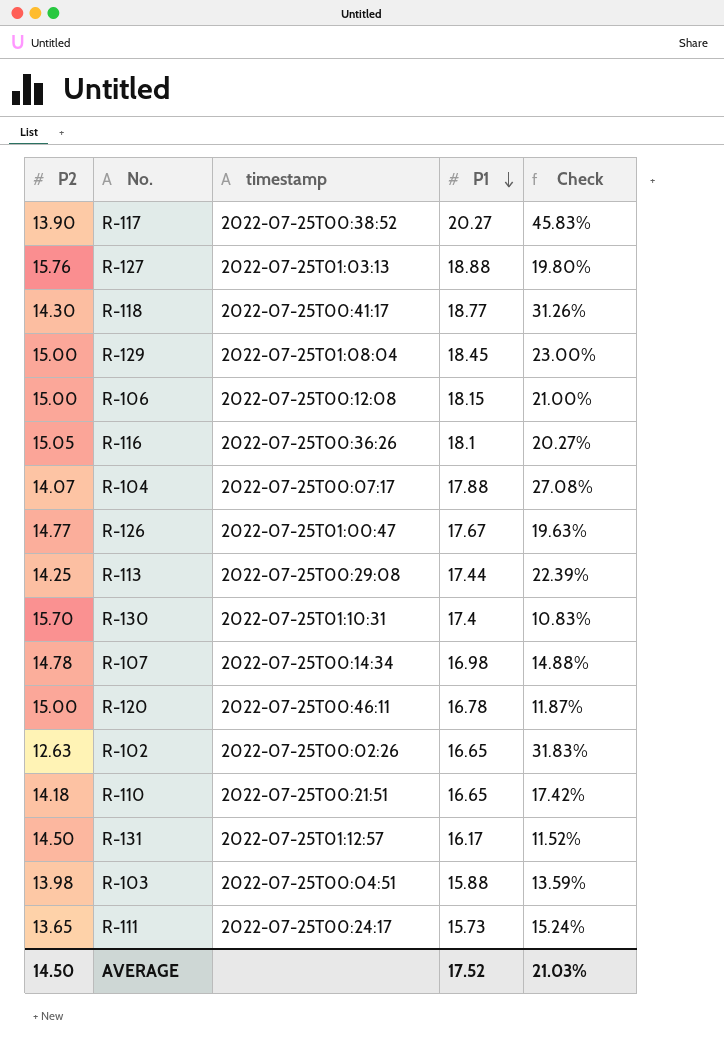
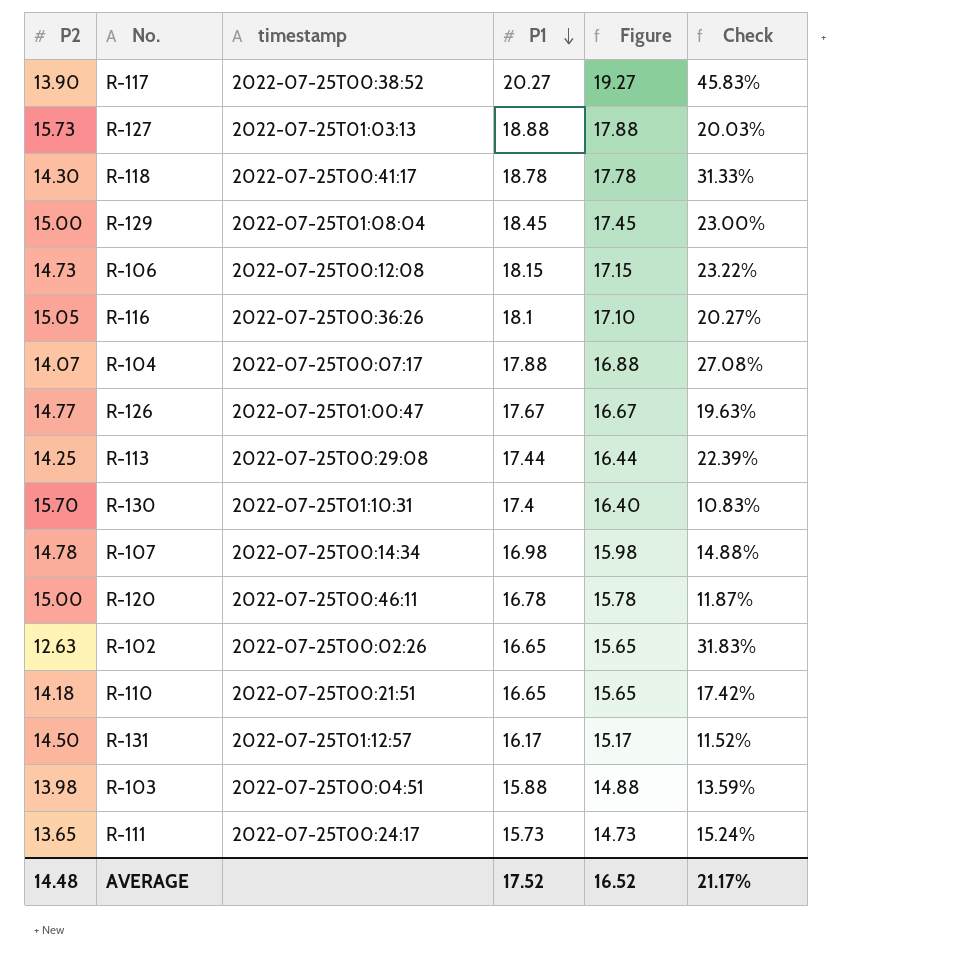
column Figure | formula: none -> [P1] - 1
R-127 | P2: 15.76 -> 15.73
R-127 | Check: 19.80% -> 20.03%
R-118 | P1: 18.77 -> 18.78
R-118 | Check: 31.26% -> 31.33%
R-106 | P2: 15.00 -> 14.73
R-106 | Check: 21.00% -> 23.22%
AVERAGE | P2: 14.50 -> 14.48
AVERAGE | Check: 21.03% -> 21.17%

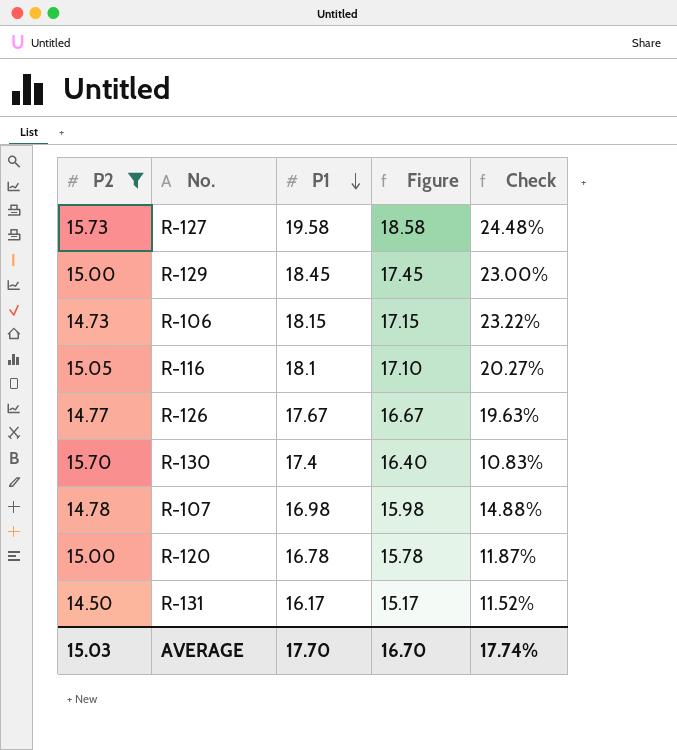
filter: none -> P2 >= 14.50
column timestamp | position: 3 -> none
R-127 | P1: 18.88 -> 19.58
R-127 | Figure: 17.88 -> 18.58
R-127 | Check: 20.03% -> 24.48%
AVERAGE | P2: 14.48 -> 15.03
AVERAGE | P1: 17.52 -> 17.70
AVERAGE | Figure: 16.52 -> 16.70
AVERAGE | Check: 21.17% -> 17.74%

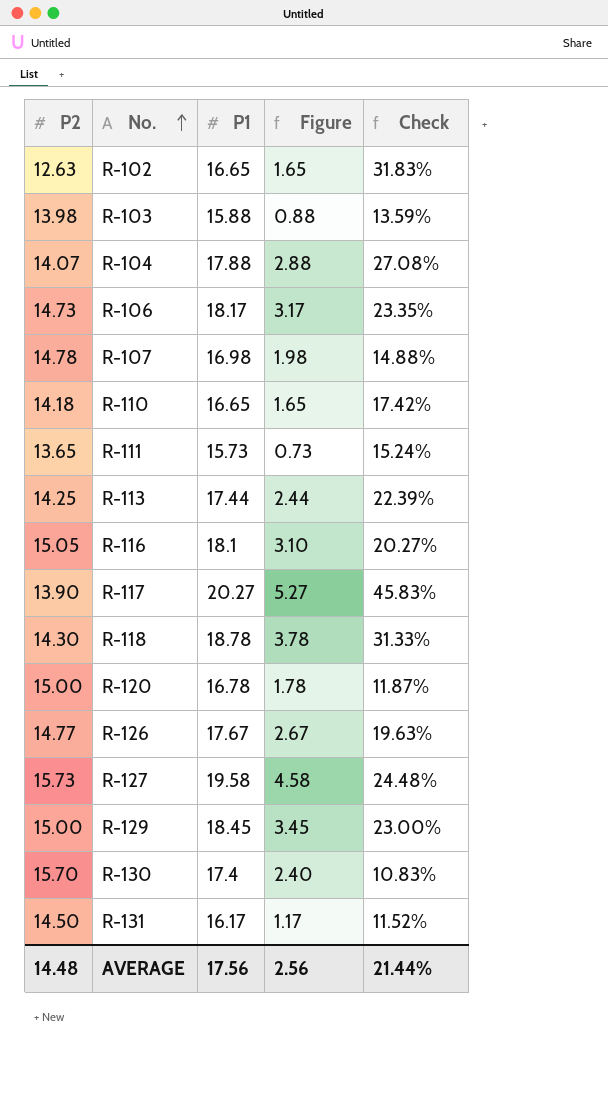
filter: P2 >= 14.50 -> none
row order: P1 descending -> No. ascending
column Figure | formula: [P1] - 1 -> [P1] - 15
R-106 | P1: 18.15 -> 18.17
R-106 | Check: 23.22% -> 23.35%
AVERAGE | P2: 15.03 -> 14.48
AVERAGE | P1: 17.70 -> 17.56
AVERAGE | Figure: 16.70 -> 2.56
AVERAGE | Check: 17.74% -> 21.44%

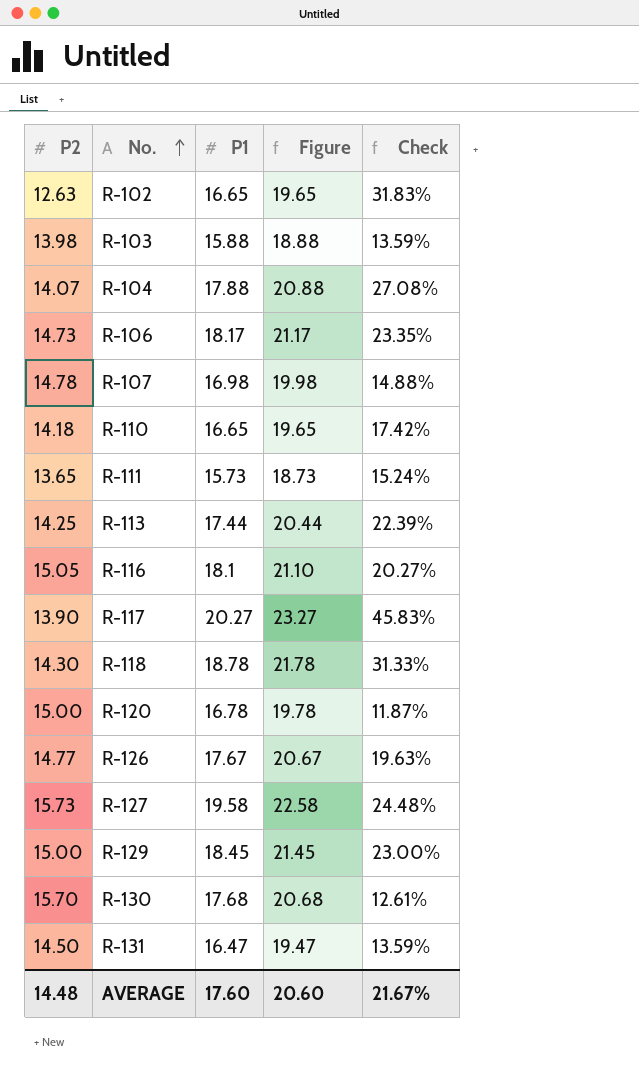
column Figure | formula: [P1] - 15 -> [P1] + 3
R-130 | P1: 17.4 -> 17.68
R-130 | Check: 10.83% -> 12.61%
R-131 | P1: 16.17 -> 16.47
R-131 | Check: 11.52% -> 13.59%
AVERAGE | P1: 17.56 -> 17.60
AVERAGE | Figure: 2.56 -> 20.60
AVERAGE | Check: 21.44% -> 21.67%

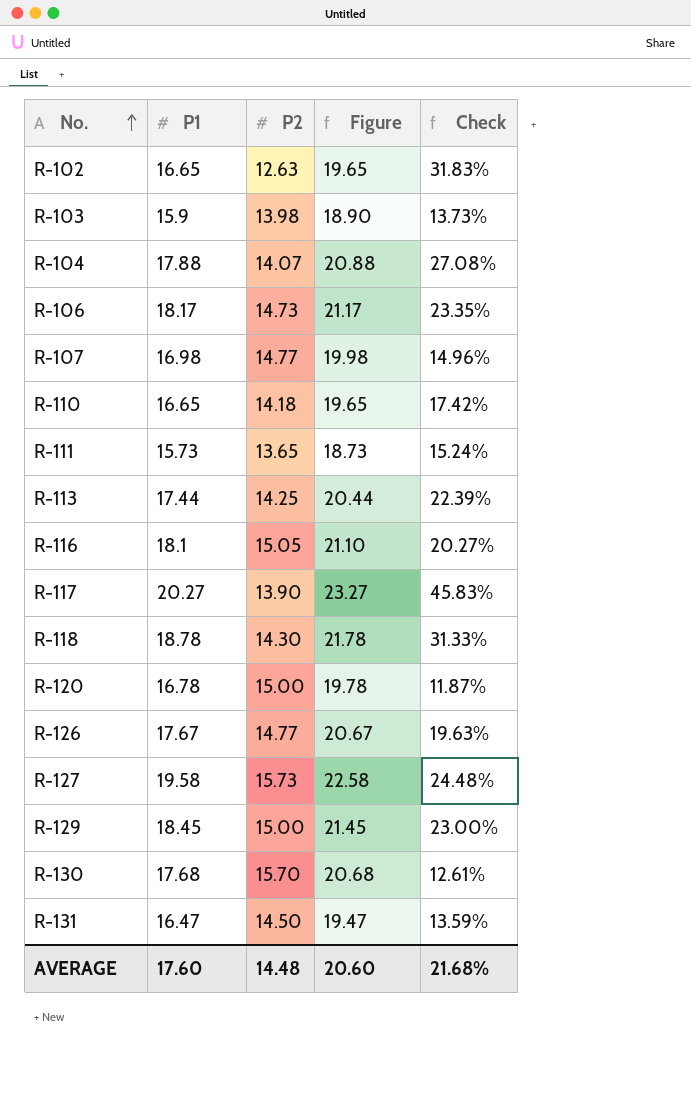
column P2 | position: 1 -> 3
R-103 | P1: 15.88 -> 15.9
R-103 | Figure: 18.88 -> 18.90
R-103 | Check: 13.59% -> 13.73%
R-107 | P2: 14.78 -> 14.77
R-107 | Check: 14.88% -> 14.96%
AVERAGE | Check: 21.67% -> 21.68%

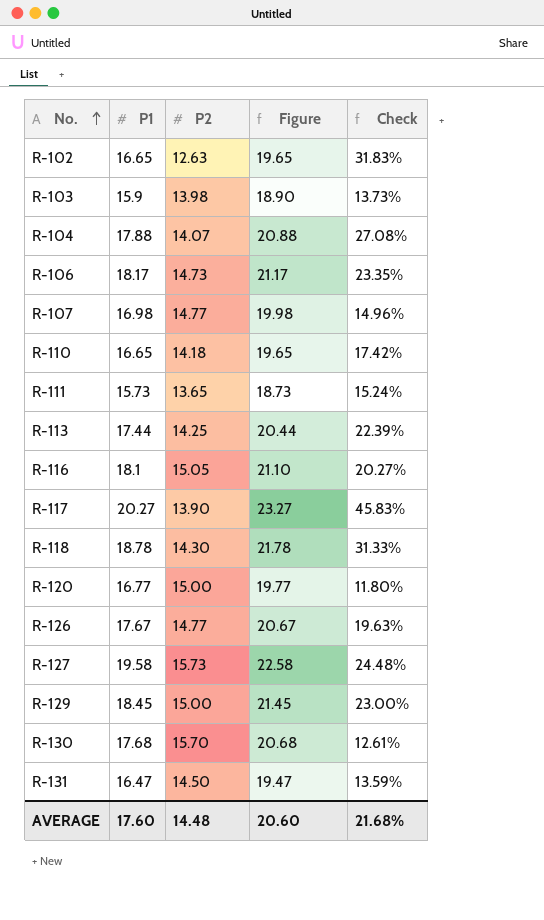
R-120 | P1: 16.78 -> 16.77
R-120 | Figure: 19.78 -> 19.77
R-120 | Check: 11.87% -> 11.80%

